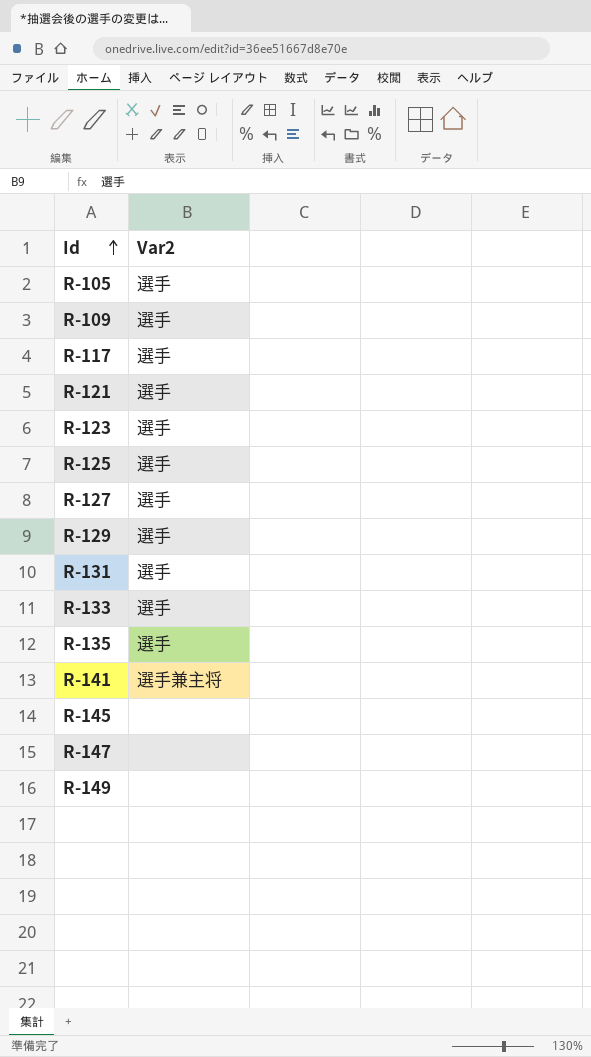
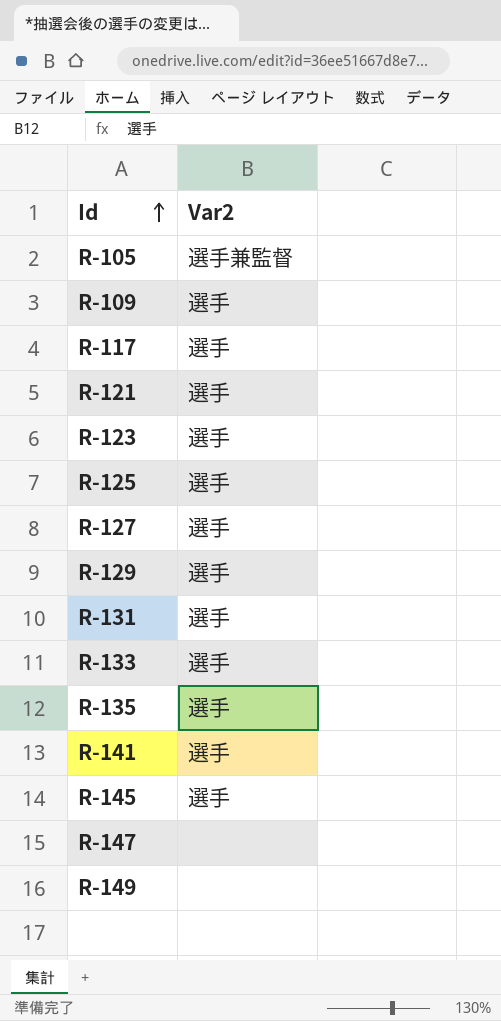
R-105 | Var2: 選手 -> 選手兼監督
R-141 | Var2: 選手兼主将 -> 選手
R-145 | Var2: none -> 選手

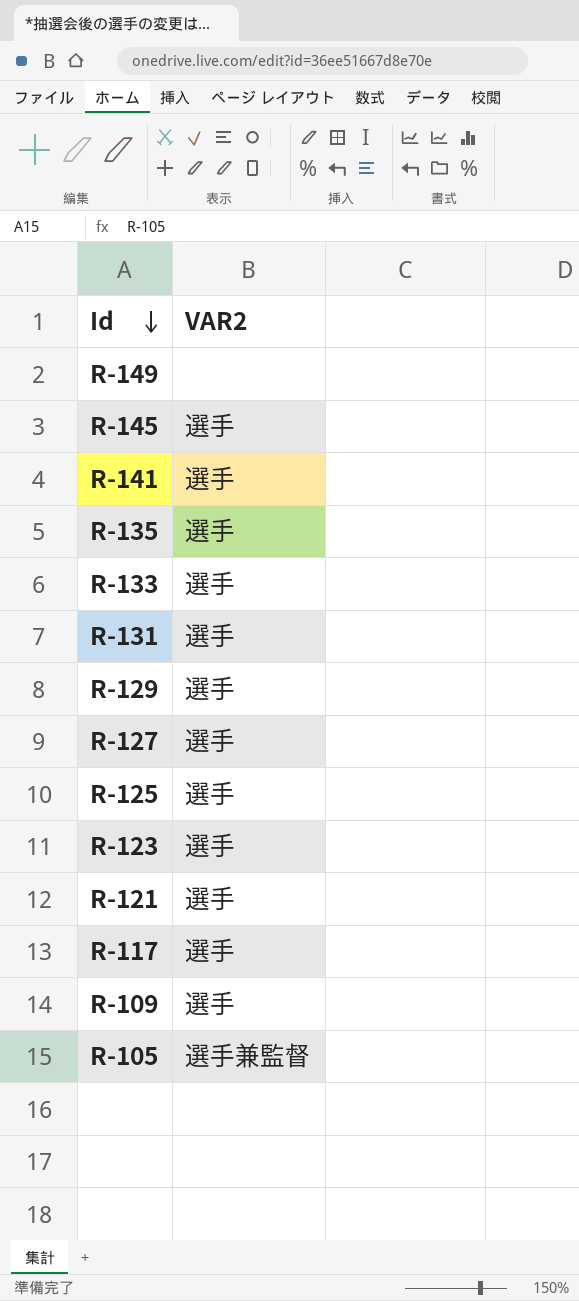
row order: Id ascending -> Id descending
column name: Var2 -> VAR2
row R-147: none -> none

